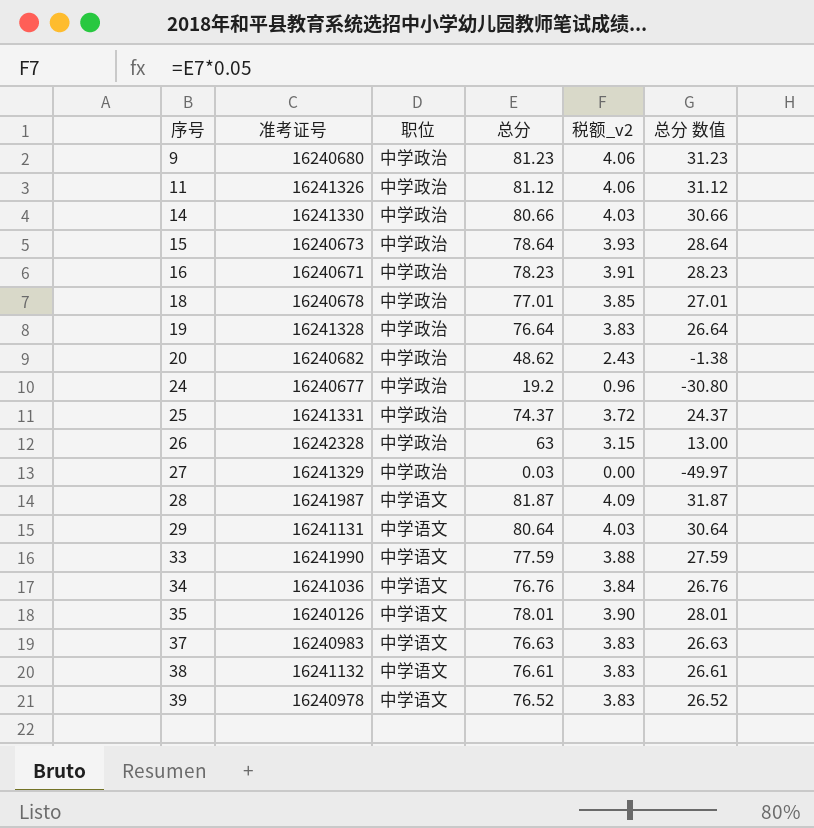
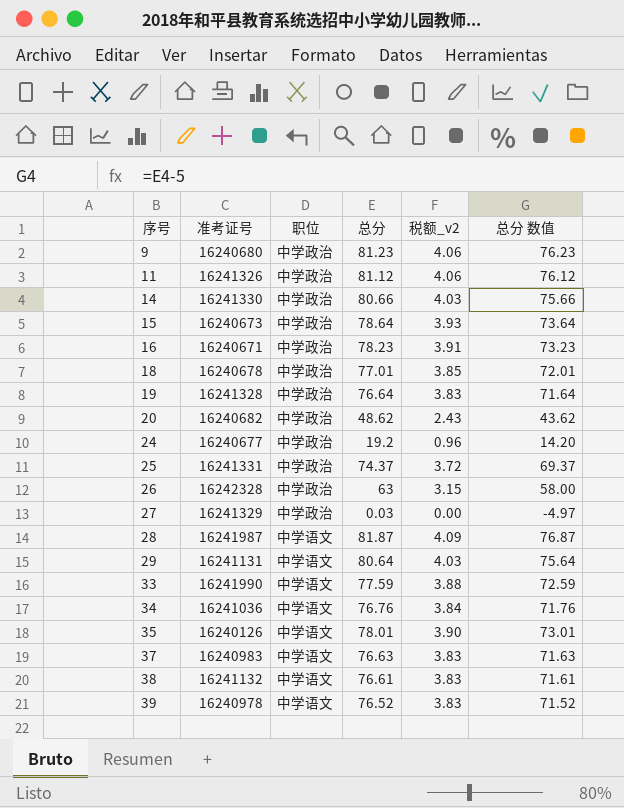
column 总分 数值 | formula: [总分] - 50 -> [总分] - 5

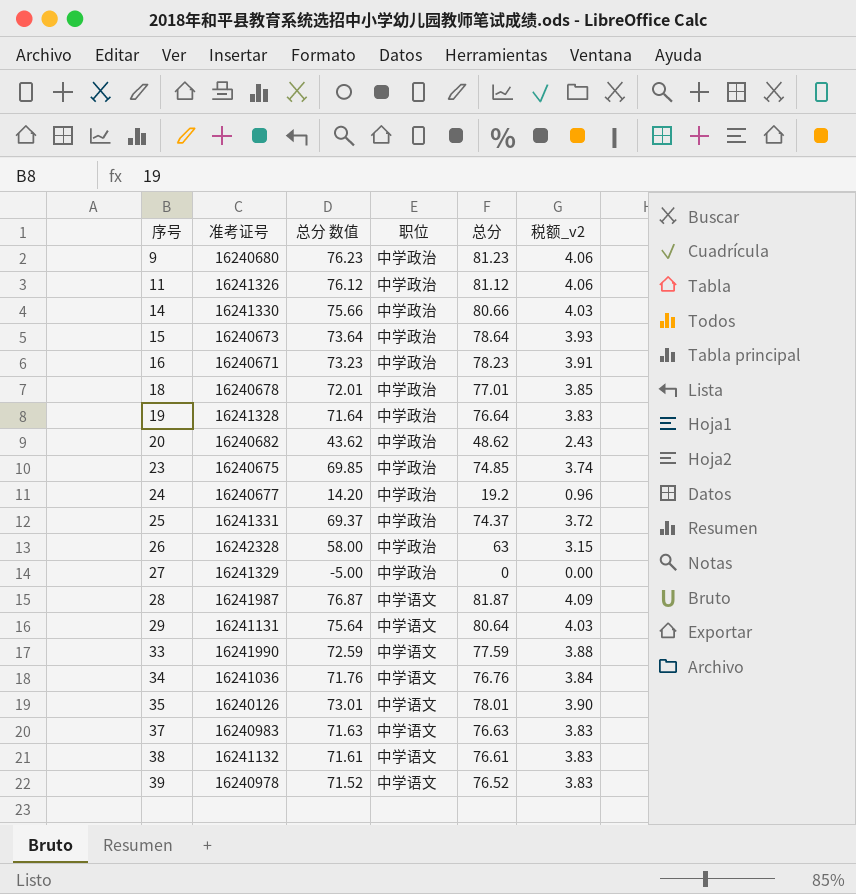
column 总分 数值 | position: 6 -> 3
row 23: none -> 16240675 | 69.85 | 中学政治 | 74.85 | 3.74
27 | 总分 数值: -4.97 -> -5.00
27 | 总分: 0.03 -> 0

